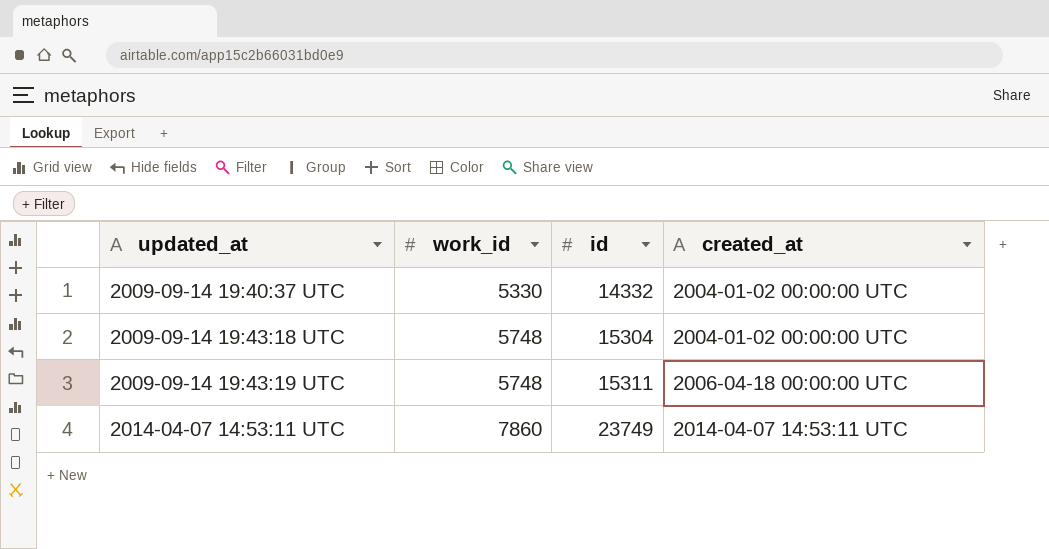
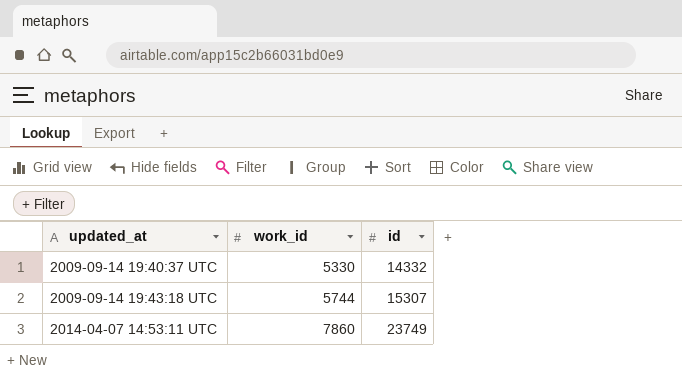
column created_at | position: 4 -> none
row 2009-09-14 19:43:19 UTC: 5748 | 15311 | 2006-04-18 00:00:00 UTC -> none
2009-09-14 19:43:18 UTC | work_id: 5748 -> 5744
2009-09-14 19:43:18 UTC | id: 15304 -> 15307

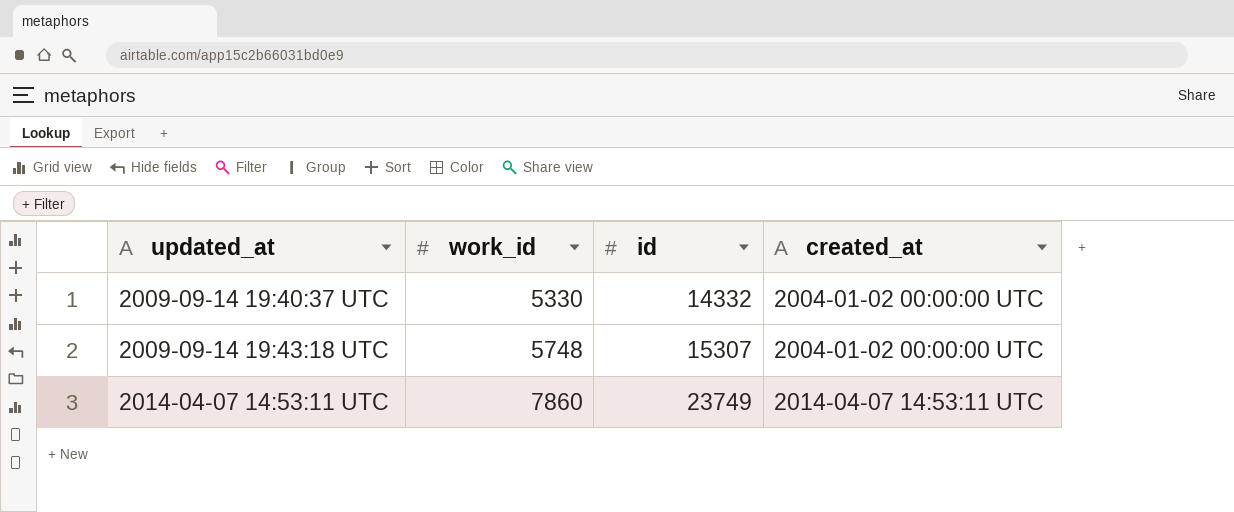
column created_at | position: none -> 4
2009-09-14 19:43:18 UTC | work_id: 5744 -> 5748

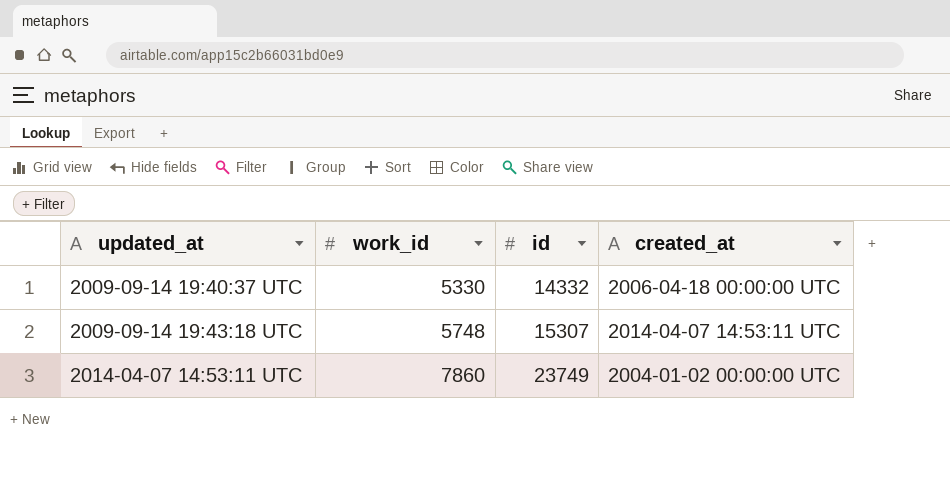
2009-09-14 19:40:37 UTC | created_at: 2004-01-02 00:00:00 UTC -> 2006-04-18 00:00:00 UTC
2009-09-14 19:43:18 UTC | created_at: 2004-01-02 00:00:00 UTC -> 2014-04-07 14:53:11 UTC
2014-04-07 14:53:11 UTC | created_at: 2014-04-07 14:53:11 UTC -> 2004-01-02 00:00:00 UTC

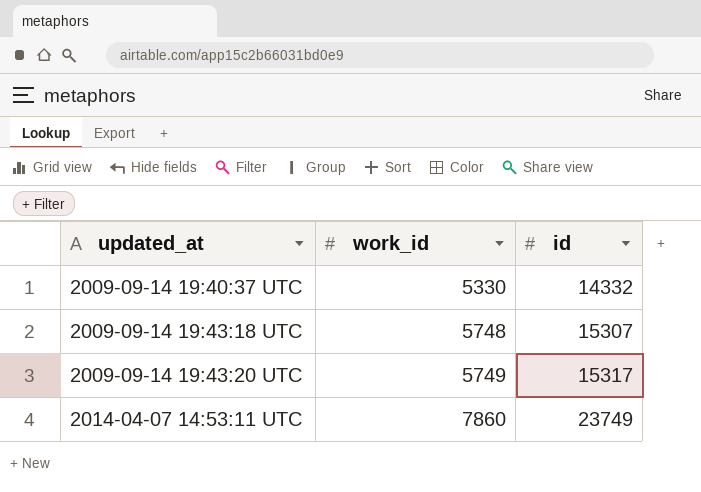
column created_at | position: 4 -> none
row 2009-09-14 19:43:20 UTC: none -> 5749 | 15317

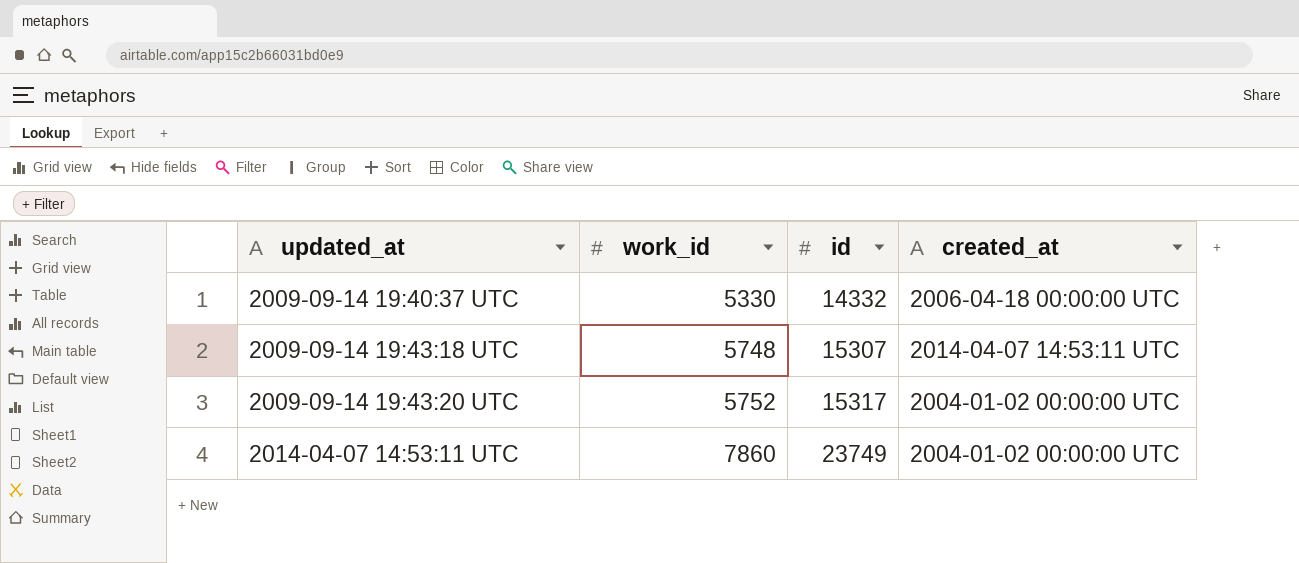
column created_at | position: none -> 4
2009-09-14 19:43:20 UTC | work_id: 5749 -> 5752

